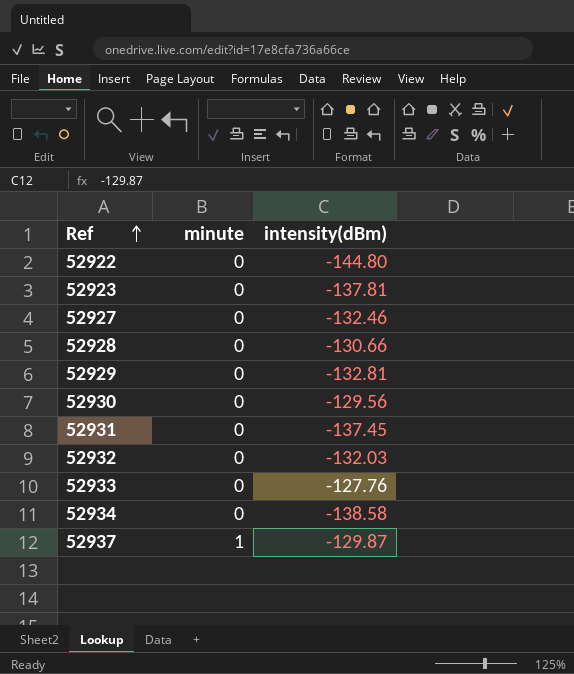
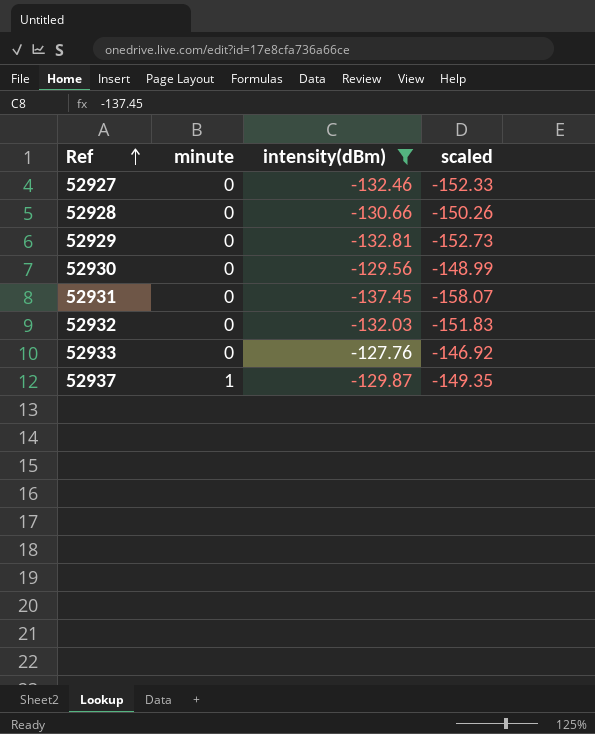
filter: none -> intensity(dBm) >= -137.45
column scaled | formula: none -> [intensity(dBm)] * 1.15

